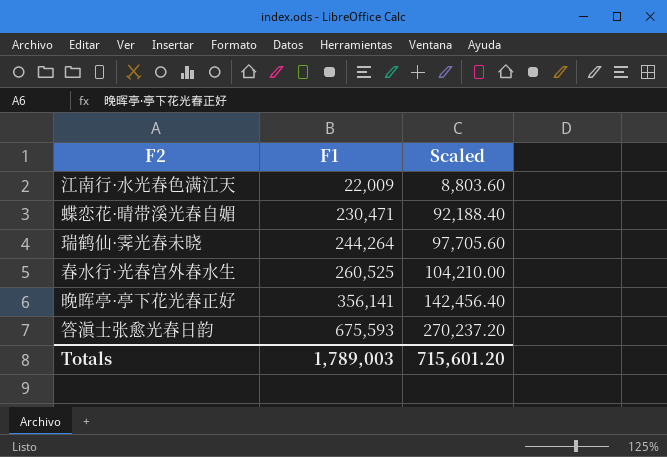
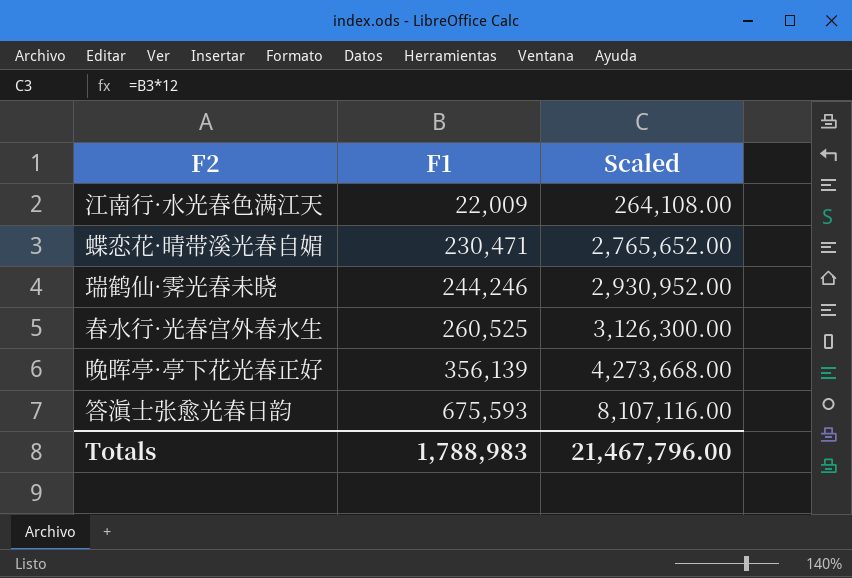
column Scaled | formula: [F1] * 0.4 -> [F1] * 12
瑞鹤仙·霁光春未晓 | F1: 244,264 -> 244,246
晚晖亭·亭下花光春正好 | F1: 356,141 -> 356,139
Totals | F1: 1,789,003 -> 1,788,983
Totals | Scaled: 715,601.20 -> 21,467,796.00

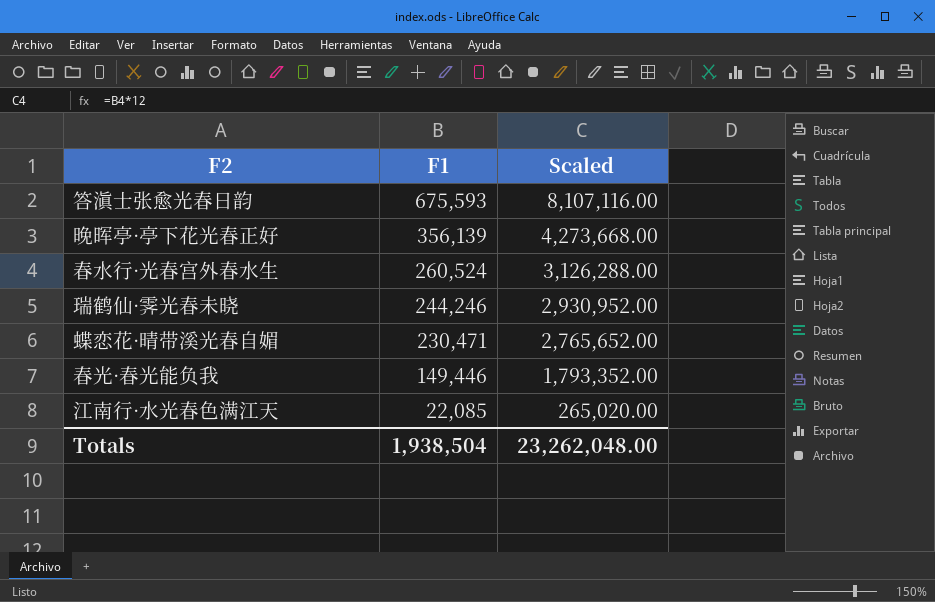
row order: F1 ascending -> F1 descending
春水行·光春宫外春水生 | F1: 260,525 -> 260,524
春水行·光春宫外春水生 | Scaled: 3,126,300.00 -> 3,126,288.00
row 春光·春光能负我: none -> 149,446 | 1,793,352.00
江南行·水光春色满江天 | F1: 22,009 -> 22,085
江南行·水光春色满江天 | Scaled: 264,108.00 -> 265,020.00
Totals | F1: 1,788,983 -> 1,938,504
Totals | Scaled: 21,467,796.00 -> 23,262,048.00

